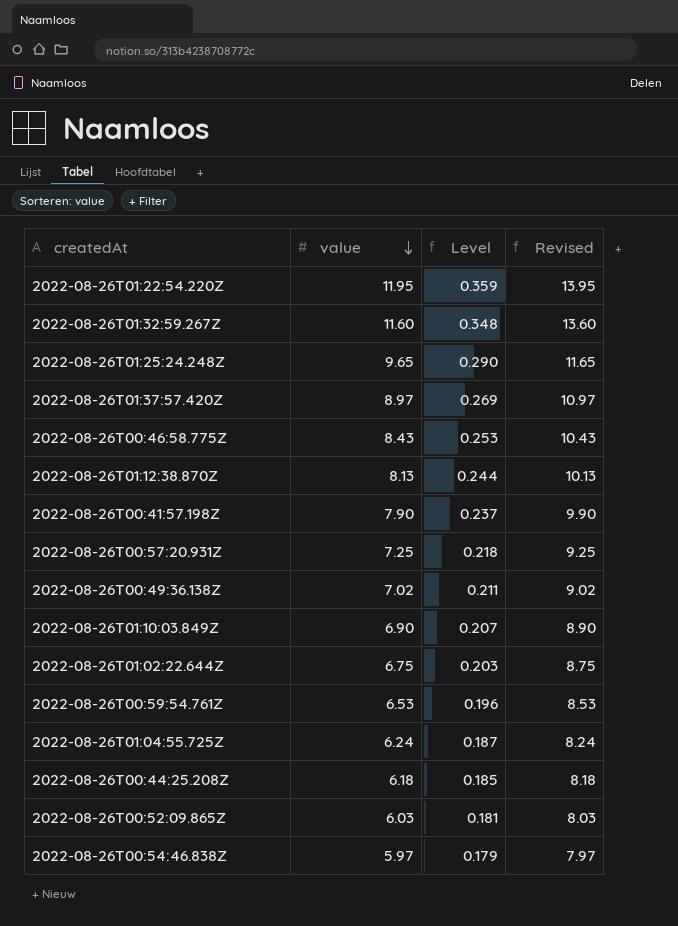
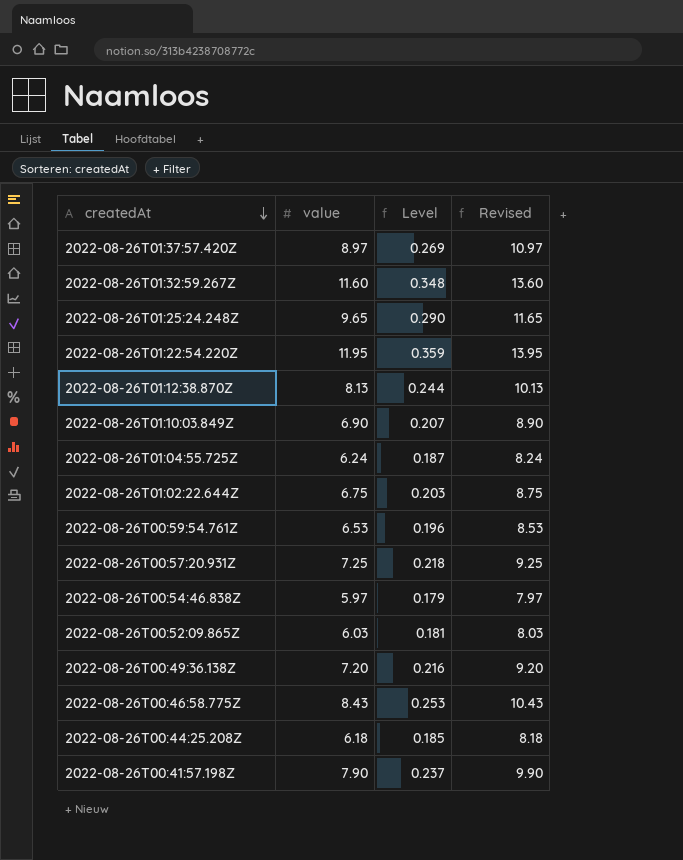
row order: value descending -> createdAt descending
2022-08-26T00:49:36.138Z | value: 7.02 -> 7.20
2022-08-26T00:49:36.138Z | Level: 0.211 -> 0.216
2022-08-26T00:49:36.138Z | Revised: 9.02 -> 9.20

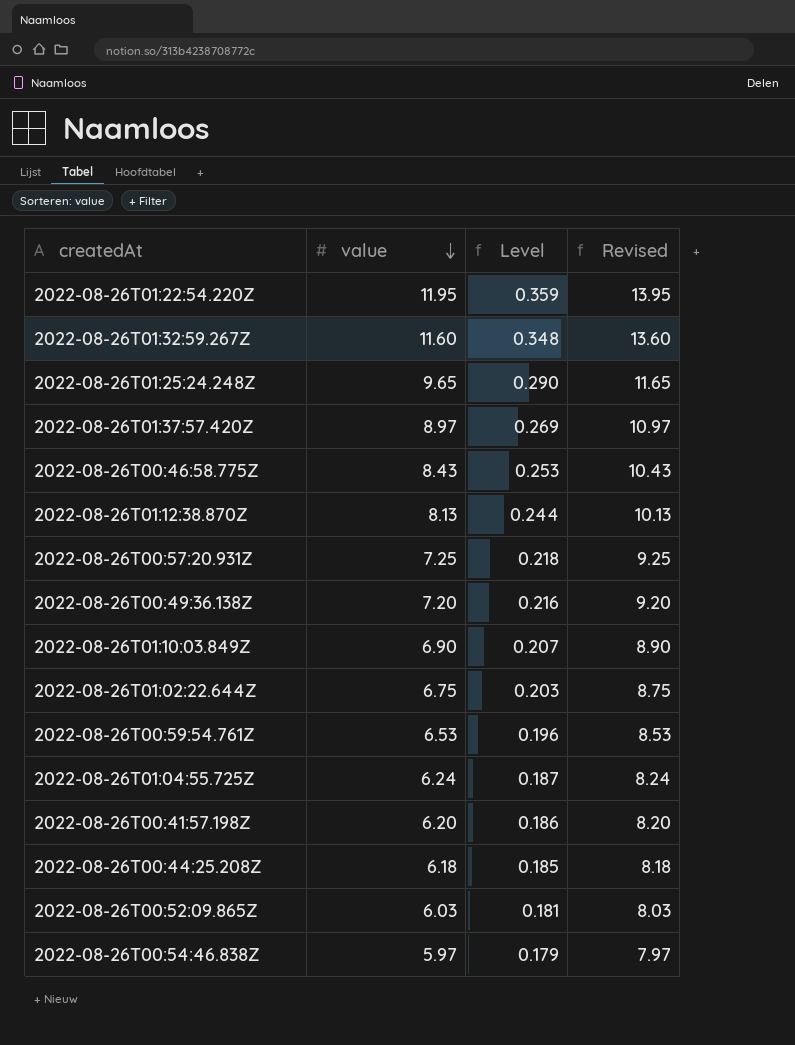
row order: createdAt descending -> value descending
2022-08-26T00:41:57.198Z | value: 7.90 -> 6.20
2022-08-26T00:41:57.198Z | Level: 0.237 -> 0.186
2022-08-26T00:41:57.198Z | Revised: 9.90 -> 8.20

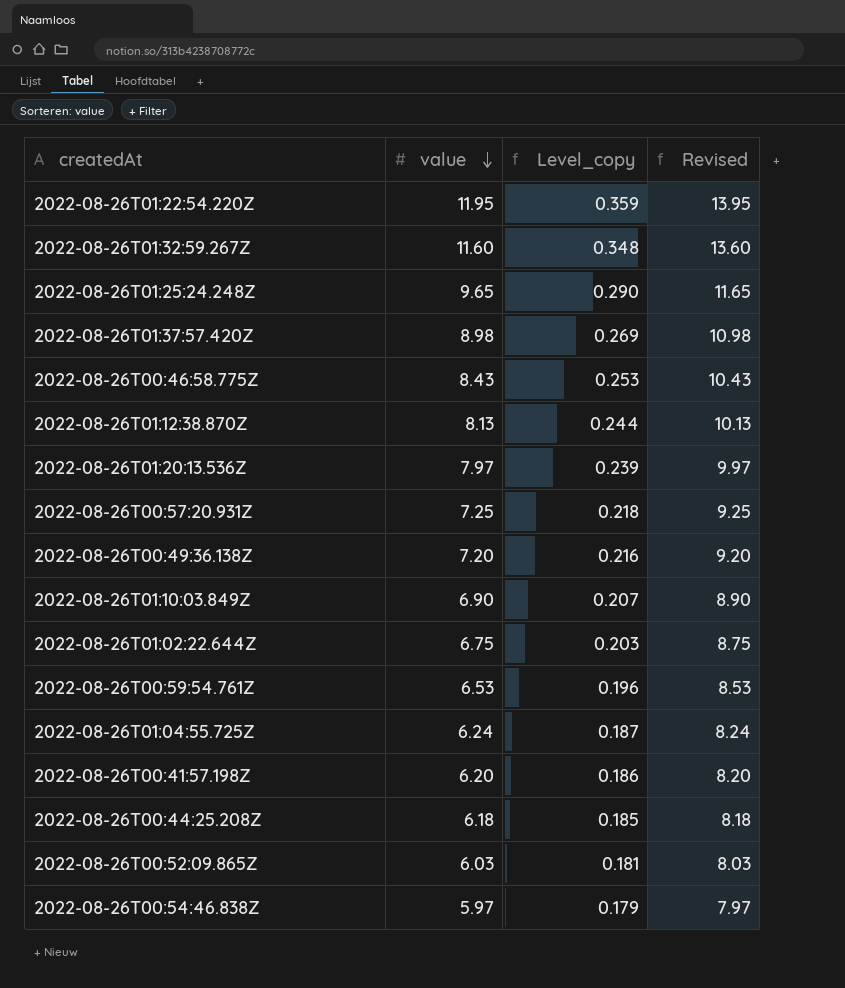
column name: Level -> Level_copy
2022-08-26T01:37:57.420Z | value: 8.97 -> 8.98
2022-08-26T01:37:57.420Z | Revised: 10.97 -> 10.98
row 2022-08-26T01:20:13.536Z: none -> 7.97 | 0.239 | 9.97

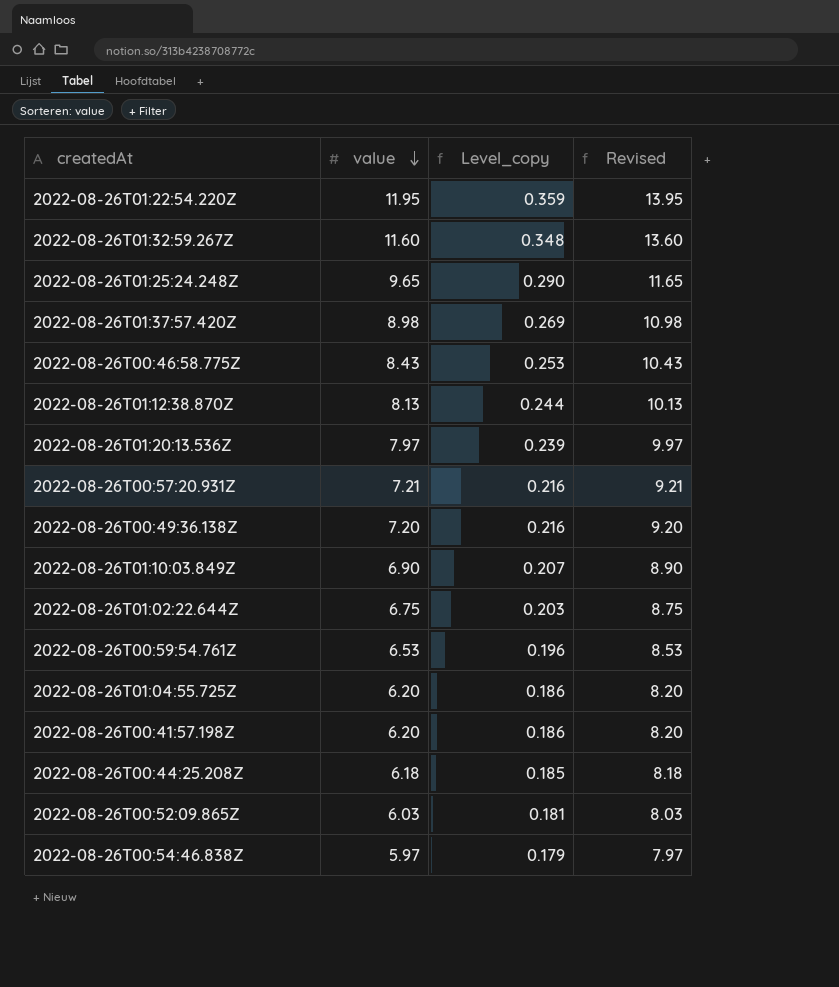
2022-08-26T00:57:20.931Z | value: 7.25 -> 7.21
2022-08-26T00:57:20.931Z | Level_copy: 0.218 -> 0.216
2022-08-26T00:57:20.931Z | Revised: 9.25 -> 9.21
2022-08-26T01:04:55.725Z | value: 6.24 -> 6.20
2022-08-26T01:04:55.725Z | Level_copy: 0.187 -> 0.186
2022-08-26T01:04:55.725Z | Revised: 8.24 -> 8.20

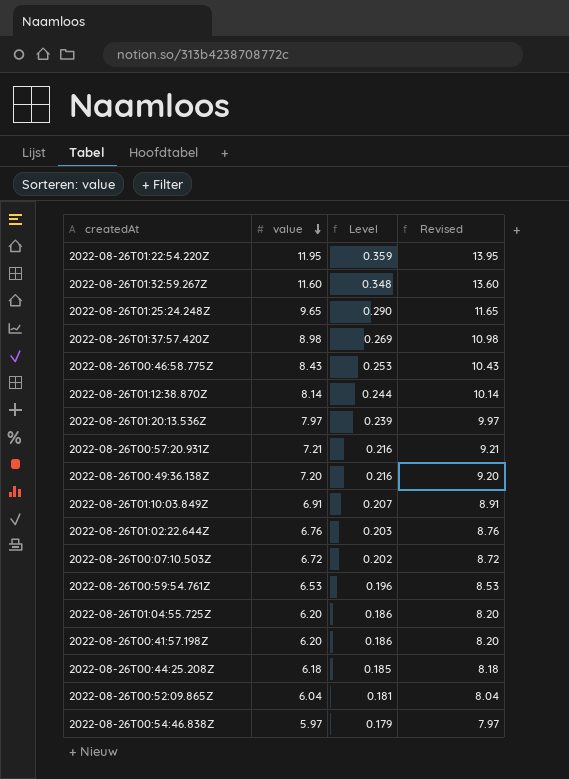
column name: Level_copy -> Level
2022-08-26T01:12:38.870Z | value: 8.13 -> 8.14
2022-08-26T01:12:38.870Z | Revised: 10.13 -> 10.14
2022-08-26T01:10:03.849Z | value: 6.90 -> 6.91
2022-08-26T01:10:03.849Z | Revised: 8.90 -> 8.91
2022-08-26T01:02:22.644Z | value: 6.75 -> 6.76
2022-08-26T01:02:22.644Z | Revised: 8.75 -> 8.76
row 2022-08-26T00:07:10.503Z: none -> 6.72 | 0.202 | 8.72
2022-08-26T00:52:09.865Z | value: 6.03 -> 6.04
2022-08-26T00:52:09.865Z | Revised: 8.03 -> 8.04

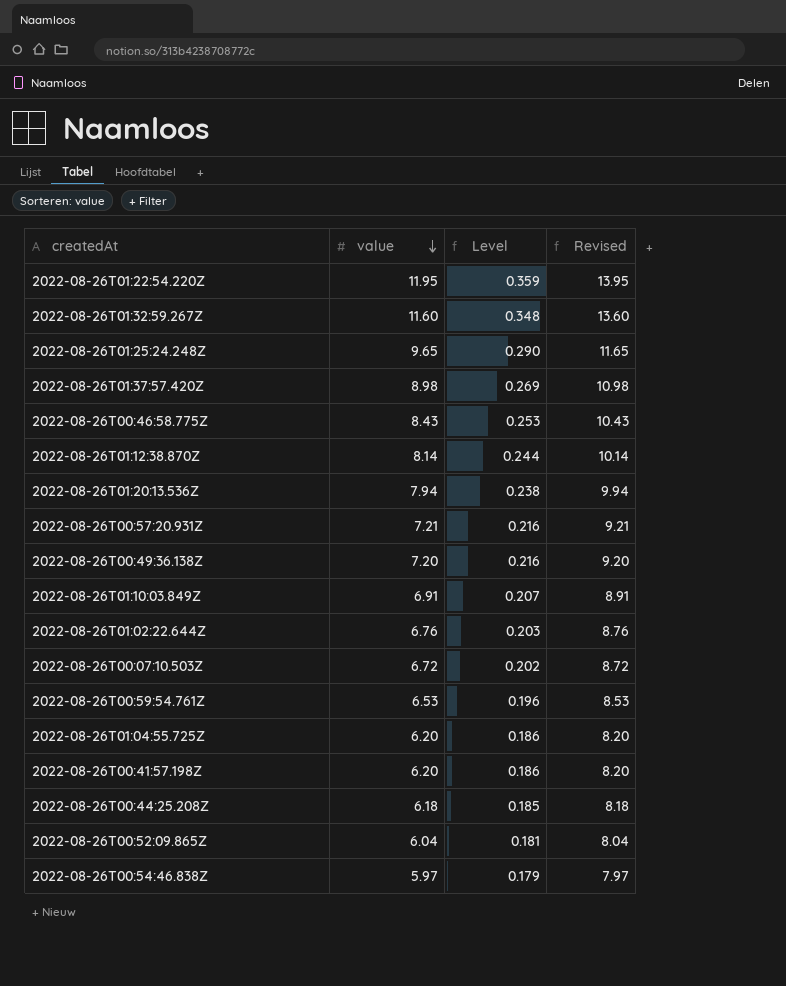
2022-08-26T01:20:13.536Z | value: 7.97 -> 7.94
2022-08-26T01:20:13.536Z | Level: 0.239 -> 0.238
2022-08-26T01:20:13.536Z | Revised: 9.97 -> 9.94

